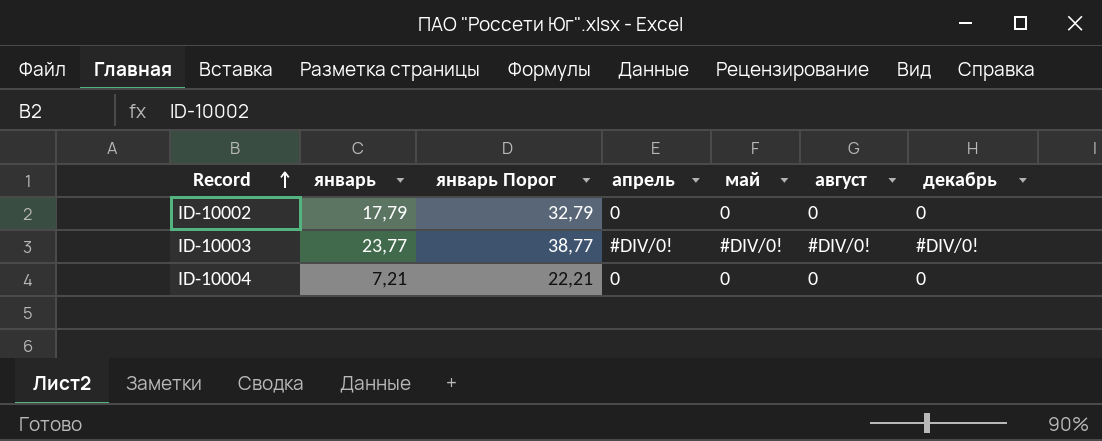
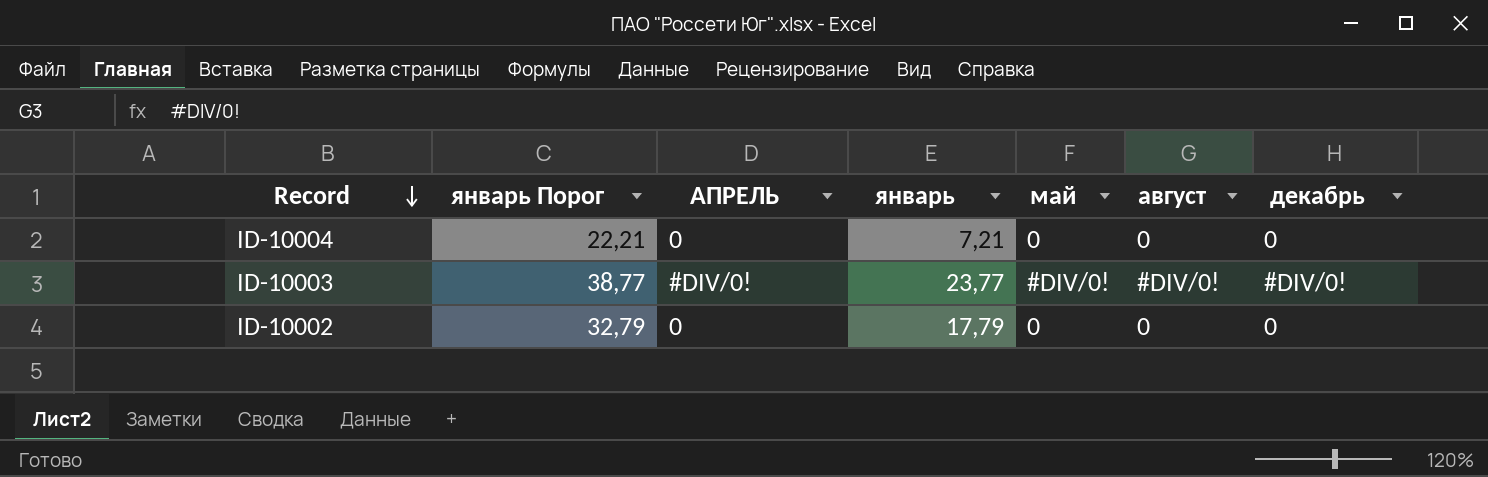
row order: Record ascending -> Record descending
column name: апрель -> АПРЕЛЬ
column январь | position: 2 -> 4

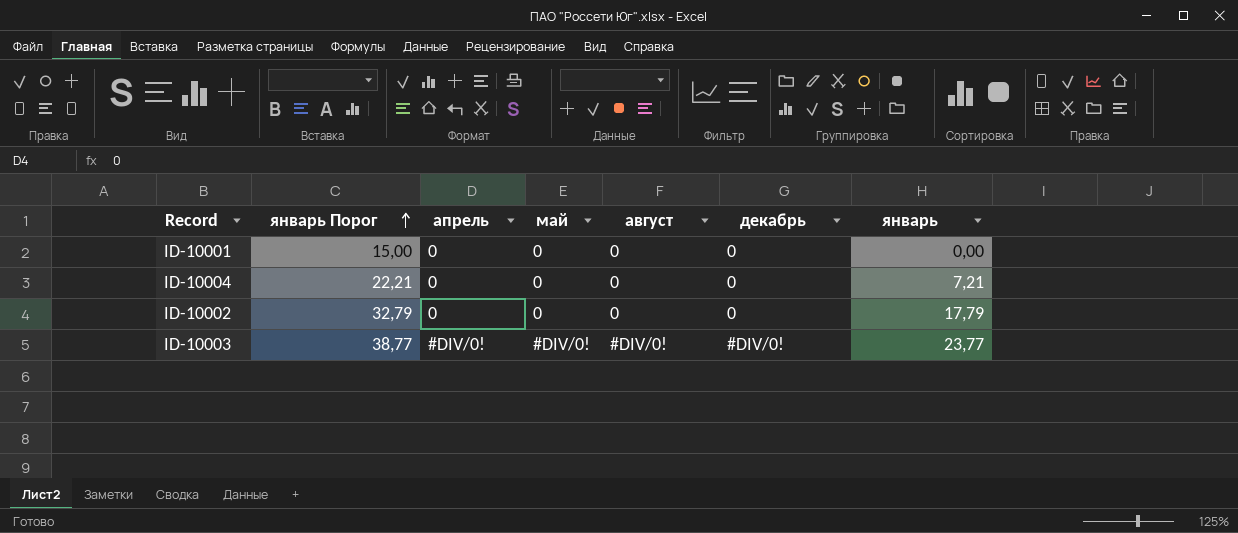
row order: Record descending -> январь Порог ascending
column name: АПРЕЛЬ -> апрель
column январь | position: 4 -> 7
row ID-10001: none -> 15,00 | 0 | 0 | 0 | 0 | 0,00

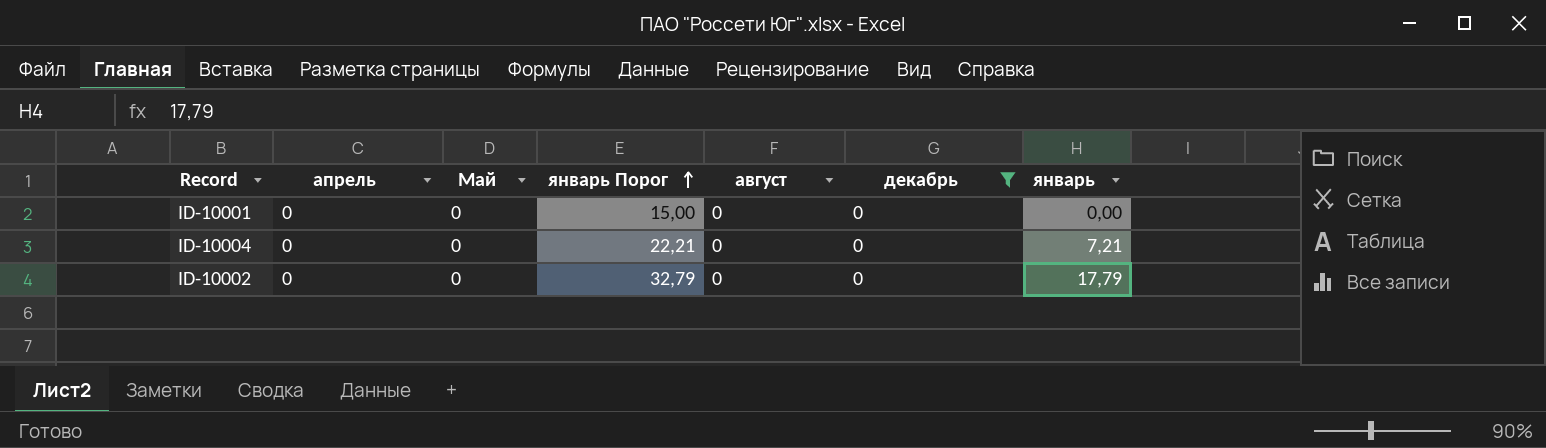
filter: none -> декабрь = 0
column name: май -> Май
column январь Порог | position: 2 -> 4

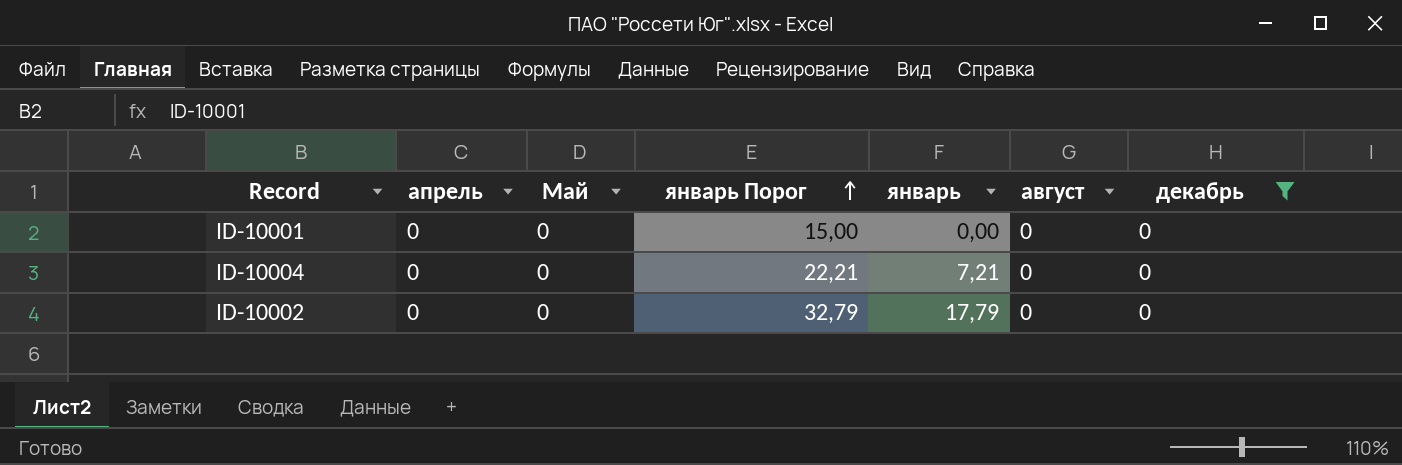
column январь | position: 7 -> 5

